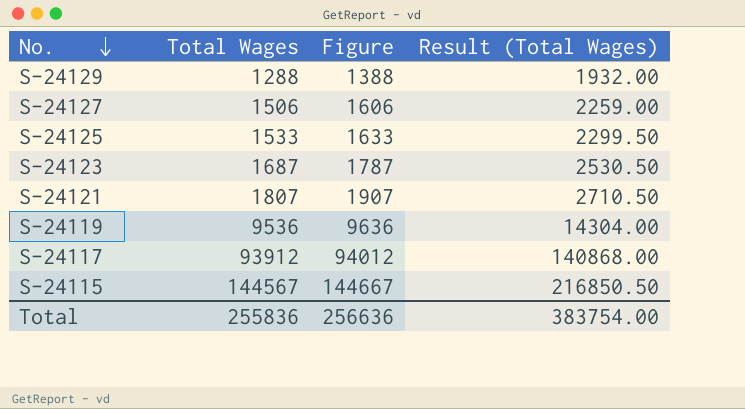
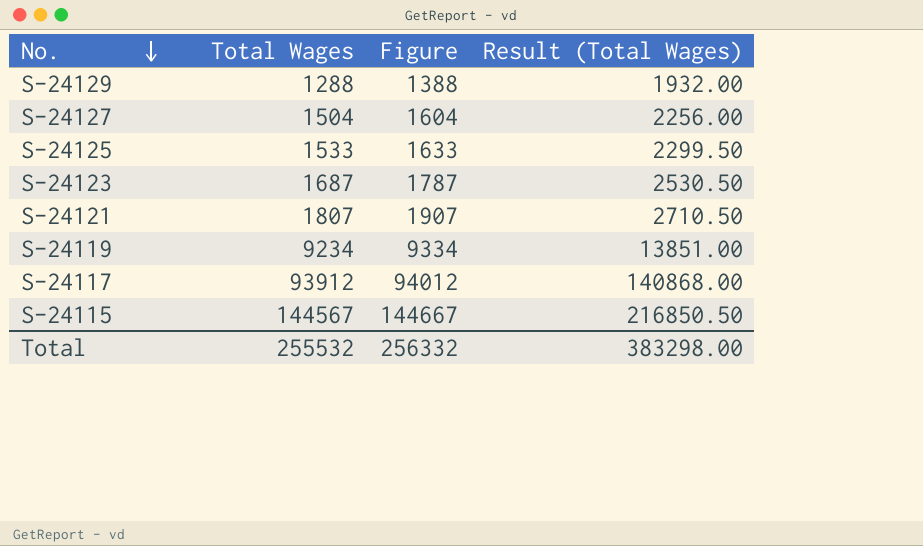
S-24127 | Total Wages: 1506 -> 1504
S-24127 | Figure: 1606 -> 1604
S-24127 | Result (Total Wages): 2259.00 -> 2256.00
S-24119 | Total Wages: 9536 -> 9234
S-24119 | Figure: 9636 -> 9334
S-24119 | Result (Total Wages): 14304.00 -> 13851.00
Total | Total Wages: 255836 -> 255532
Total | Figure: 256636 -> 256332
Total | Result (Total Wages): 383754.00 -> 383298.00

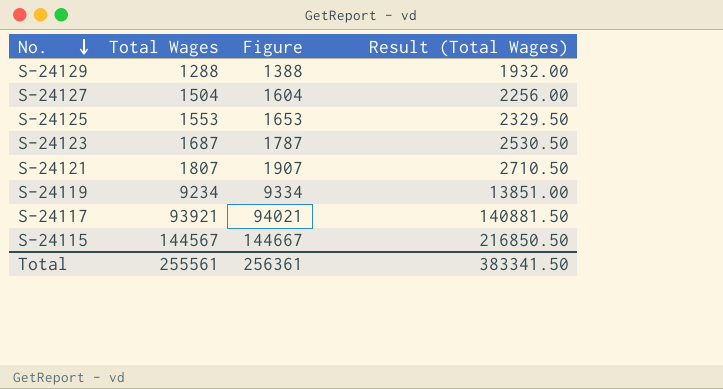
S-24125 | Total Wages: 1533 -> 1553
S-24125 | Figure: 1633 -> 1653
S-24125 | Result (Total Wages): 2299.50 -> 2329.50
S-24117 | Total Wages: 93912 -> 93921
S-24117 | Figure: 94012 -> 94021
S-24117 | Result (Total Wages): 140868.00 -> 140881.50
Total | Total Wages: 255532 -> 255561
Total | Figure: 256332 -> 256361
Total | Result (Total Wages): 383298.00 -> 383341.50

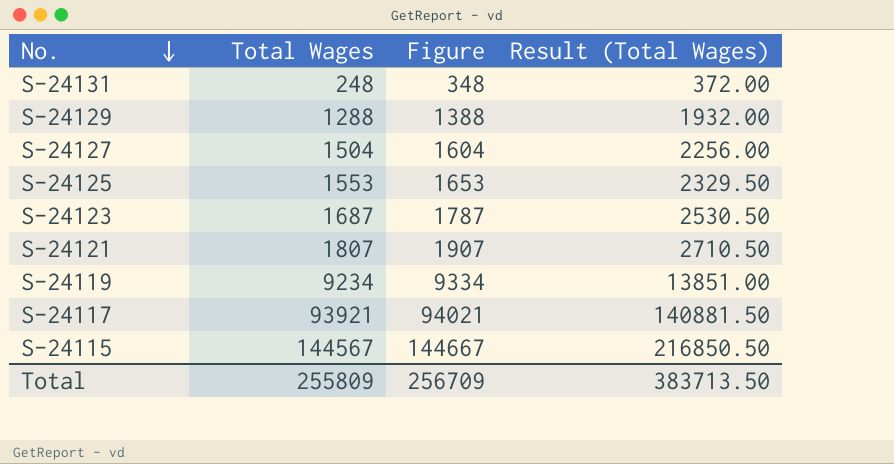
row S-24131: none -> 248 | 348 | 372.00
Total | Total Wages: 255561 -> 255809
Total | Figure: 256361 -> 256709
Total | Result (Total Wages): 383341.50 -> 383713.50

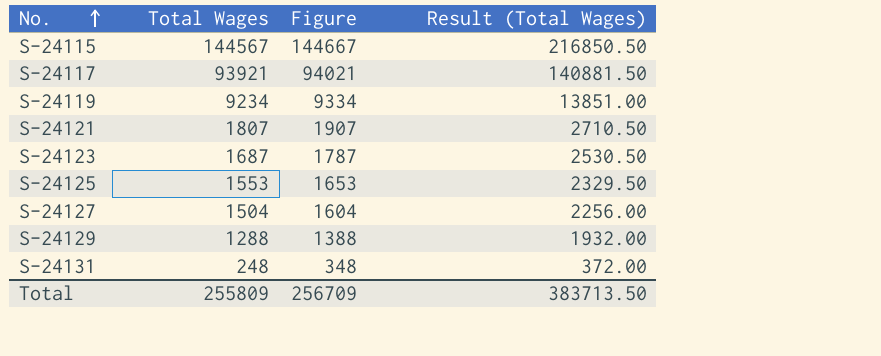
row order: No. descending -> No. ascending

